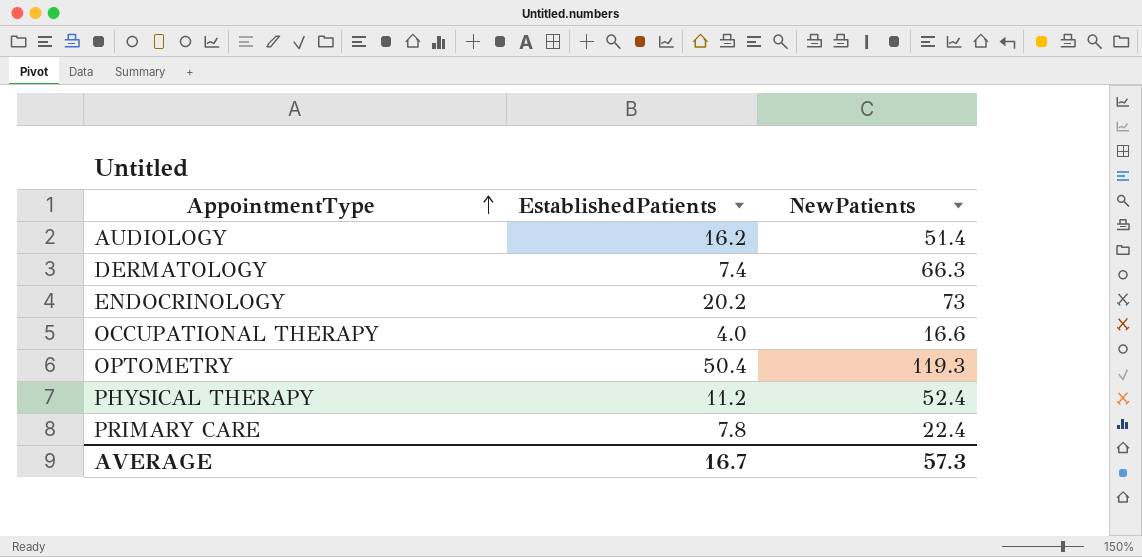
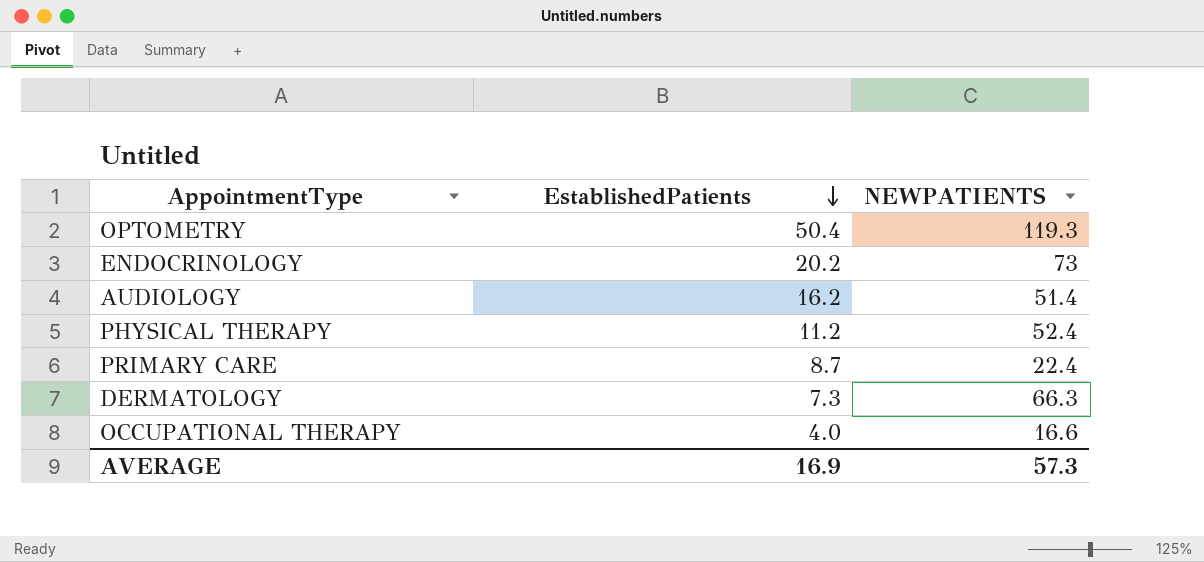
row order: AppointmentType ascending -> EstablishedPatients descending
column name: NewPatients -> NEWPATIENTS
PRIMARY CARE | EstablishedPatients: 7.8 -> 8.7
DERMATOLOGY | EstablishedPatients: 7.4 -> 7.3
AVERAGE | EstablishedPatients: 16.7 -> 16.9

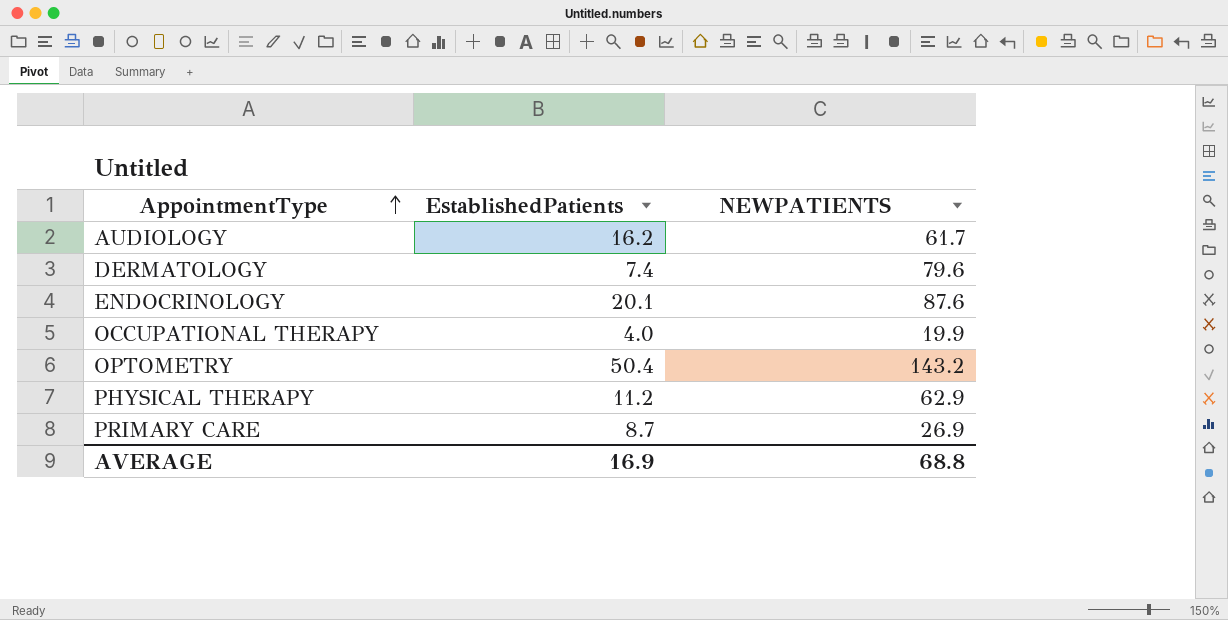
row order: EstablishedPatients descending -> AppointmentType ascending
AUDIOLOGY | NEWPATIENTS: 51.4 -> 61.7
DERMATOLOGY | EstablishedPatients: 7.3 -> 7.4
DERMATOLOGY | NEWPATIENTS: 66.3 -> 79.6
ENDOCRINOLOGY | EstablishedPatients: 20.2 -> 20.1
ENDOCRINOLOGY | NEWPATIENTS: 73 -> 87.6
OCCUPATIONAL THERAPY | NEWPATIENTS: 16.6 -> 19.9
OPTOMETRY | NEWPATIENTS: 119.3 -> 143.2
PHYSICAL THERAPY | NEWPATIENTS: 52.4 -> 62.9
PRIMARY CARE | NEWPATIENTS: 22.4 -> 26.9
AVERAGE | NEWPATIENTS: 57.3 -> 68.8

